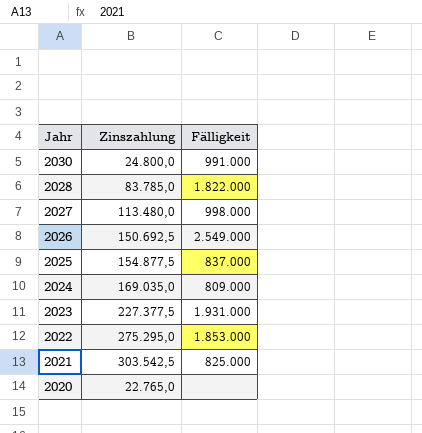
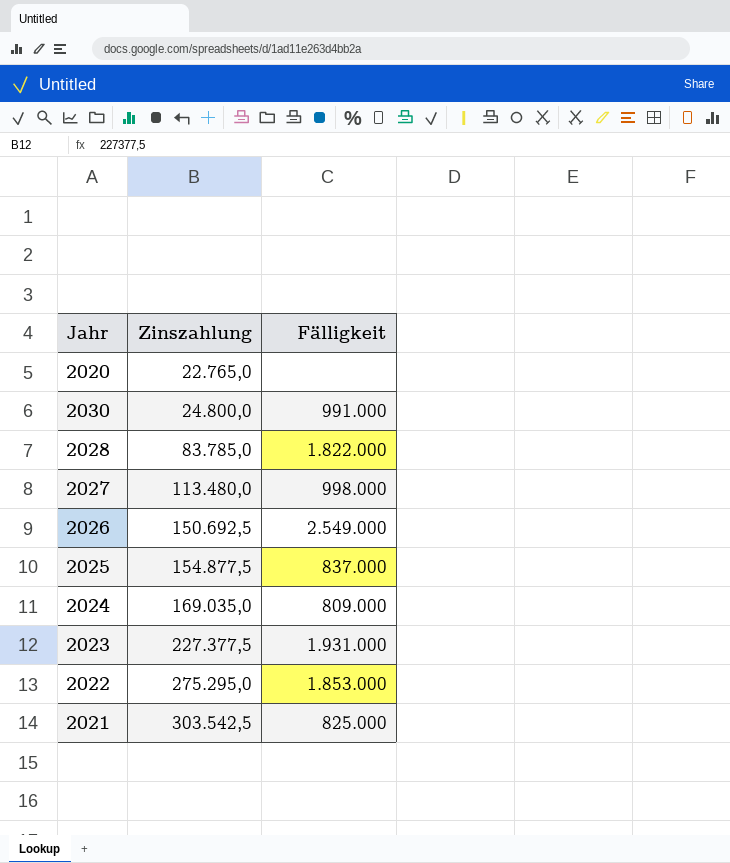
row order: Jahr descending -> Zinszahlung ascending

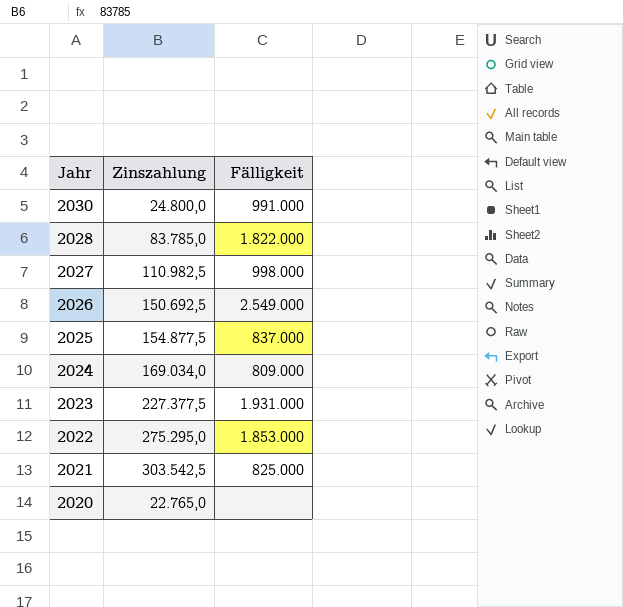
row order: Zinszahlung ascending -> Jahr descending
2027 | Zinszahlung: 113.480,0 -> 110.982,5
2024 | Zinszahlung: 169.035,0 -> 169.034,0

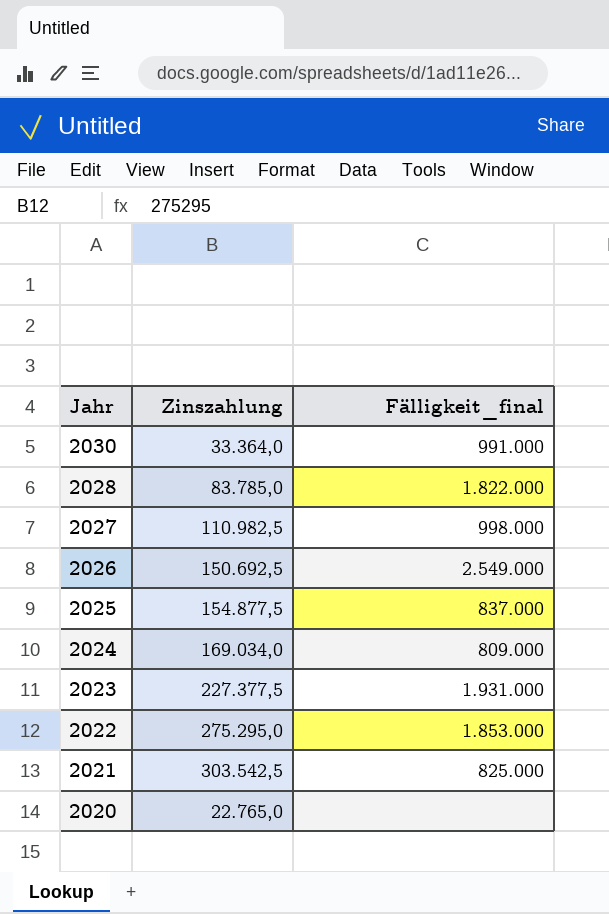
column name: Fälligkeit -> Fälligkeit_final
2030 | Zinszahlung: 24.800,0 -> 33.364,0

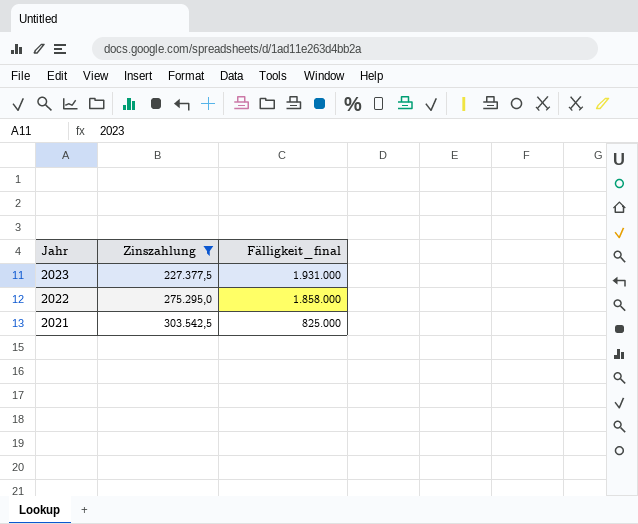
filter: none -> Zinszahlung >= 227.377,5
2022 | Fälligkeit_final: 1.853.000 -> 1.858.000

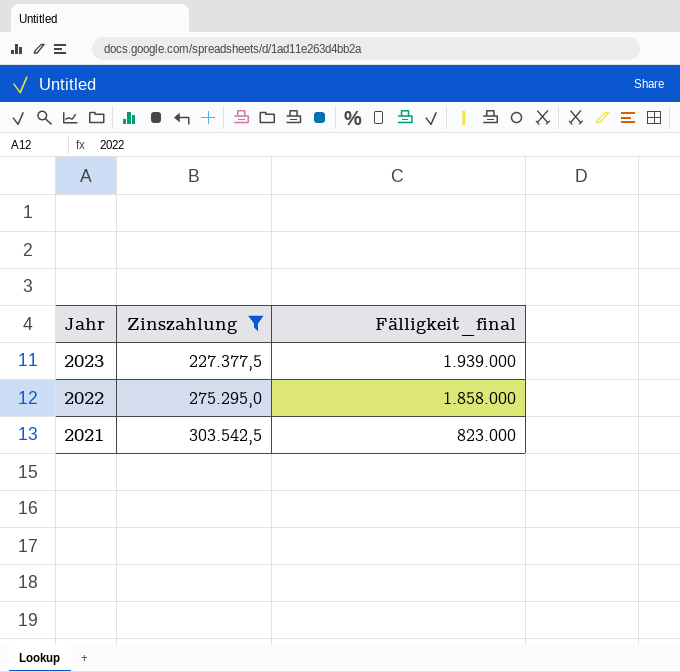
2023 | Fälligkeit_final: 1.931.000 -> 1.939.000
2021 | Fälligkeit_final: 825.000 -> 823.000

